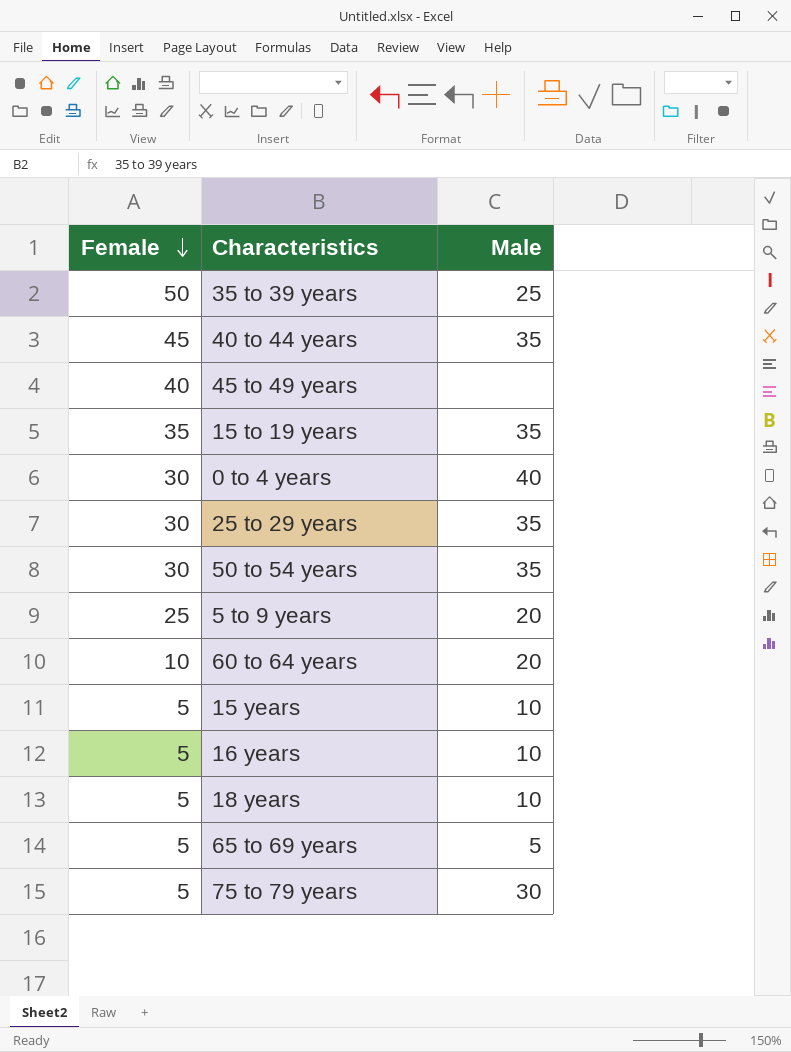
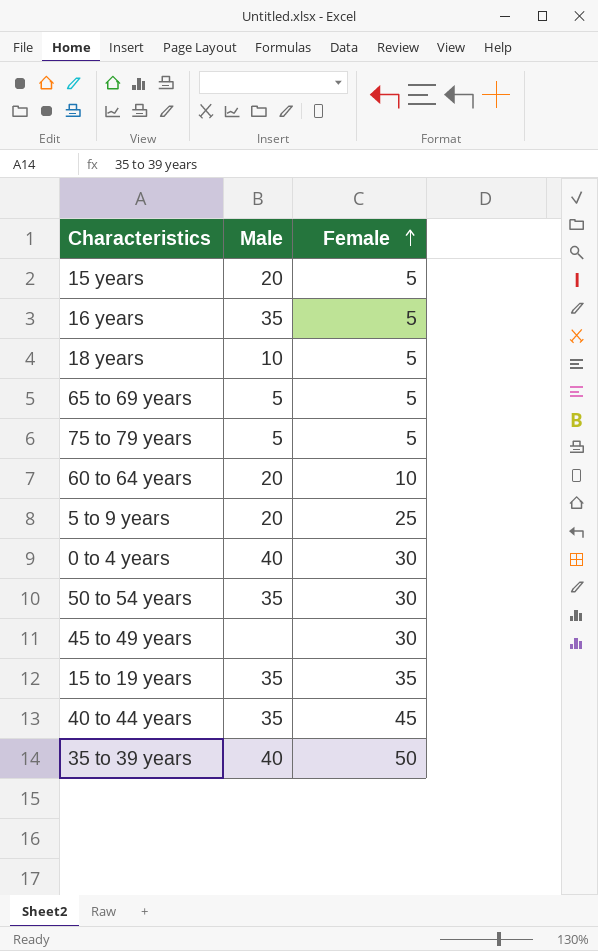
row order: Female descending -> Female ascending
column Female | position: 1 -> 3
row 25 to 29 years: 30 | 35 -> none
15 years | Male: 10 -> 20
16 years | Male: 10 -> 35
75 to 79 years | Male: 30 -> 5
45 to 49 years | Female: 40 -> 30
35 to 39 years | Male: 25 -> 40

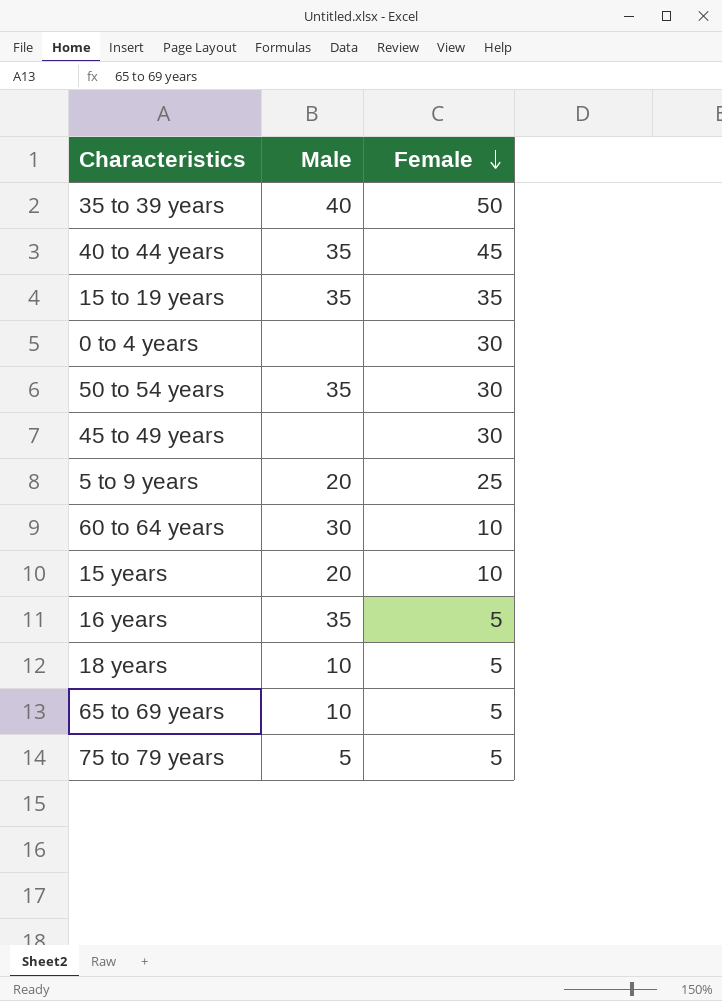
row order: Female ascending -> Female descending
0 to 4 years | Male: 40 -> none
60 to 64 years | Male: 20 -> 30
15 years | Female: 5 -> 10
65 to 69 years | Male: 5 -> 10

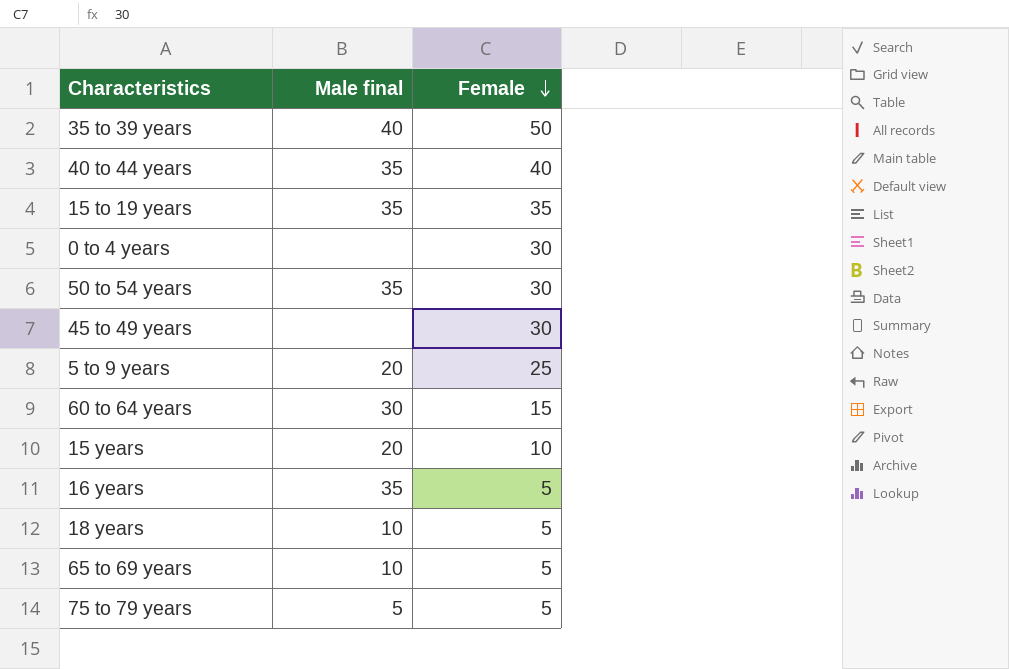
column name: Male -> Male final
40 to 44 years | Female: 45 -> 40
60 to 64 years | Female: 10 -> 15

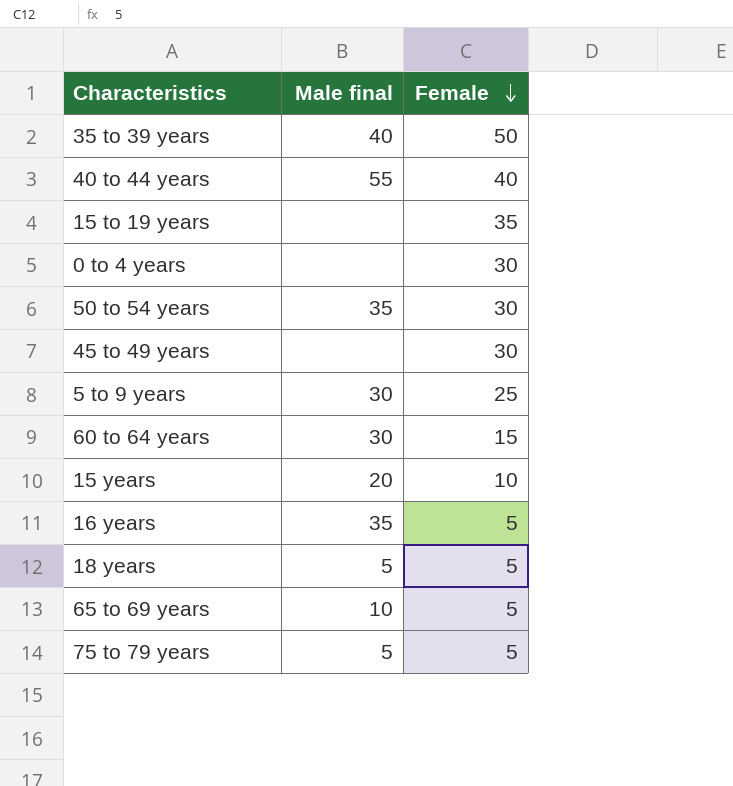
40 to 44 years | Male final: 35 -> 55
15 to 19 years | Male final: 35 -> none
5 to 9 years | Male final: 20 -> 30
18 years | Male final: 10 -> 5

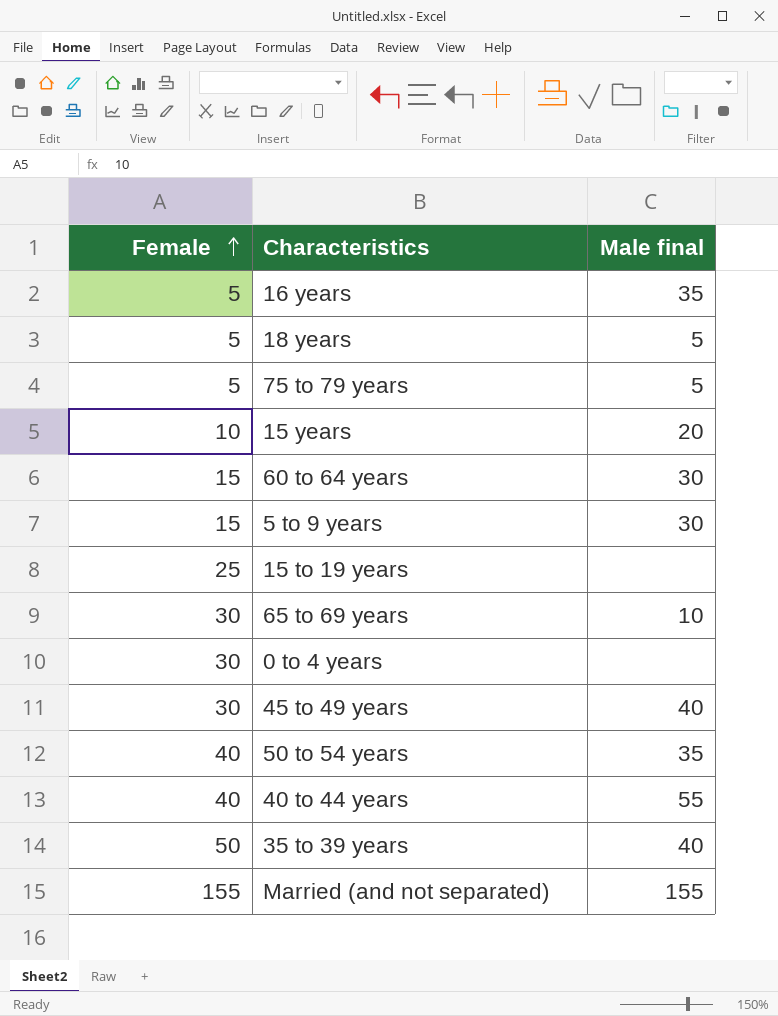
row order: Female descending -> Female ascending
column Female | position: 3 -> 1
5 to 9 years | Female: 25 -> 15
15 to 19 years | Female: 35 -> 25
65 to 69 years | Female: 5 -> 30
45 to 49 years | Male final: none -> 40
50 to 54 years | Female: 30 -> 40
row Married (and not separated): none -> 155 | 155

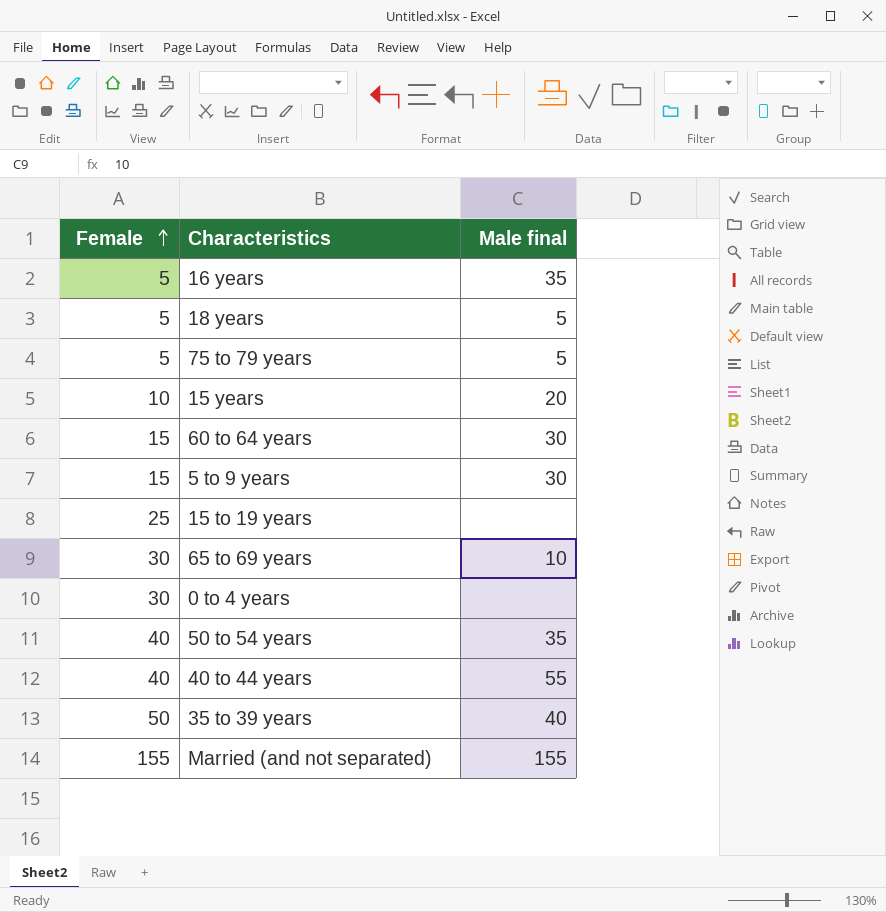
row 45 to 49 years: 30 | 40 -> none

